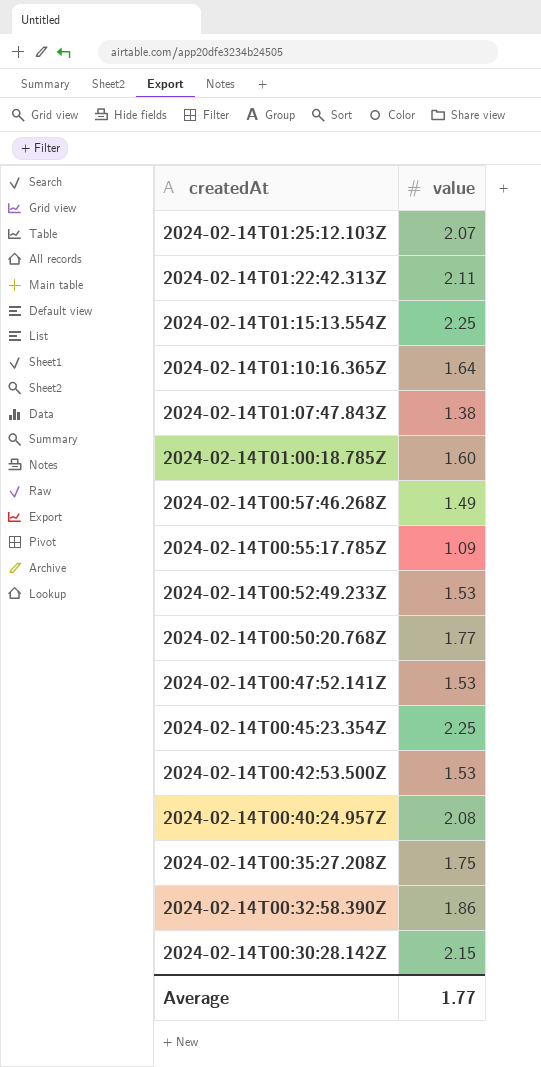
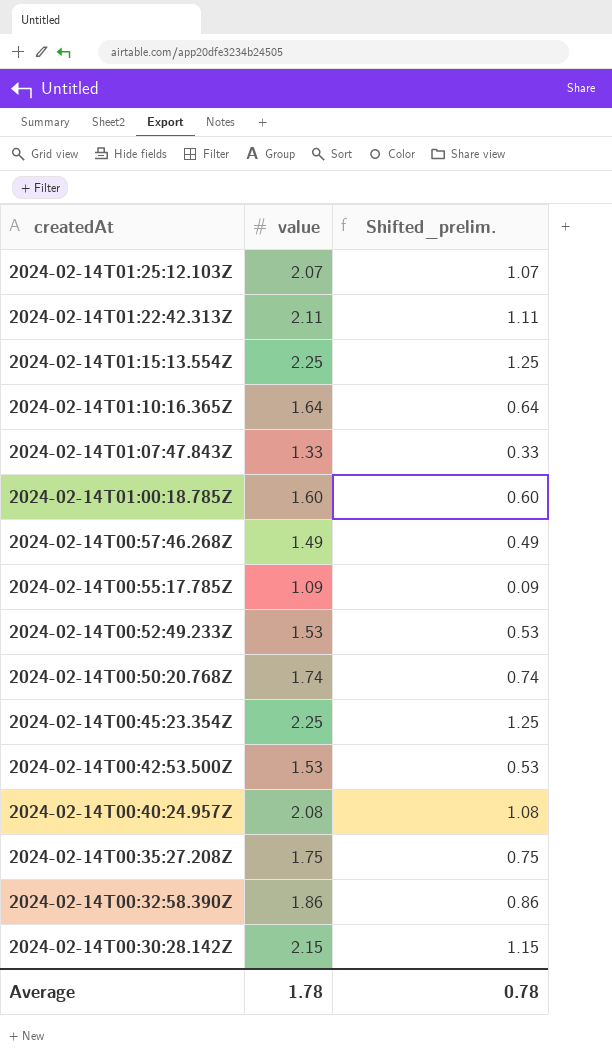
column Shifted_prelim. | formula: none -> [value] - 1
row 2024-02-14T00:47:52.141Z: 1.53 -> none
2024-02-14T01:07:47.843Z | value: 1.38 -> 1.33
2024-02-14T00:50:20.768Z | value: 1.77 -> 1.74
Average | value: 1.77 -> 1.78

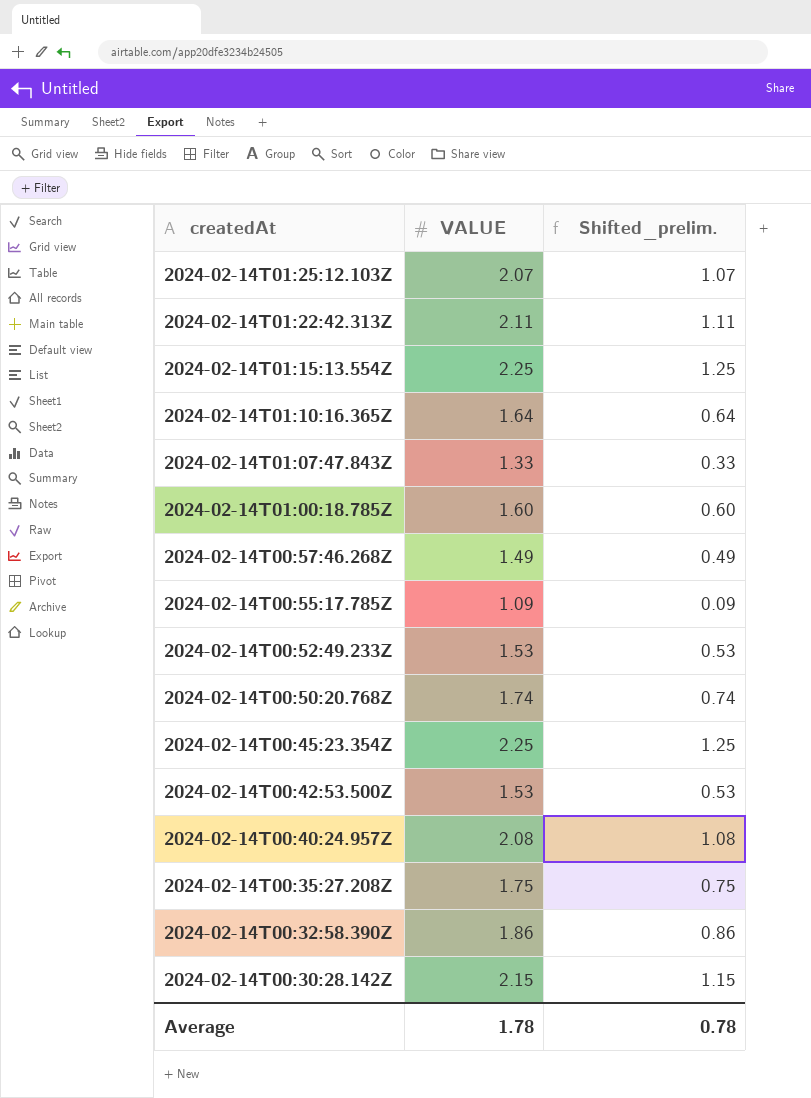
column name: value -> VALUE

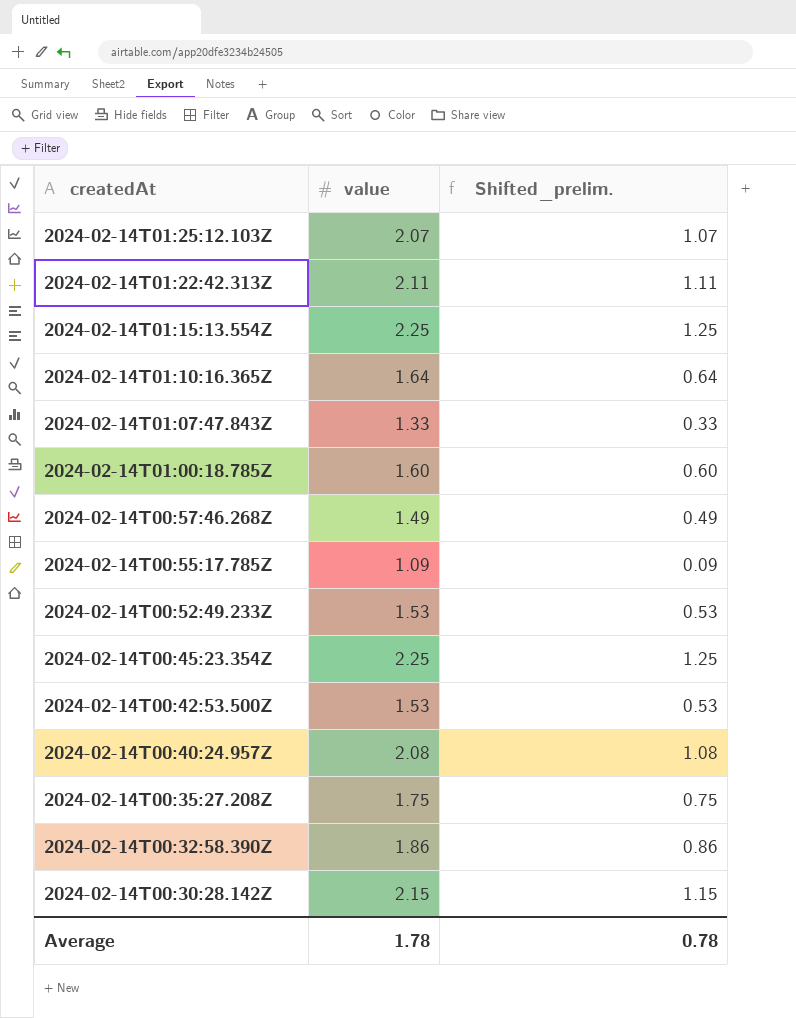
column name: VALUE -> value
row 2024-02-14T00:50:20.768Z: 1.74 | 0.74 -> none

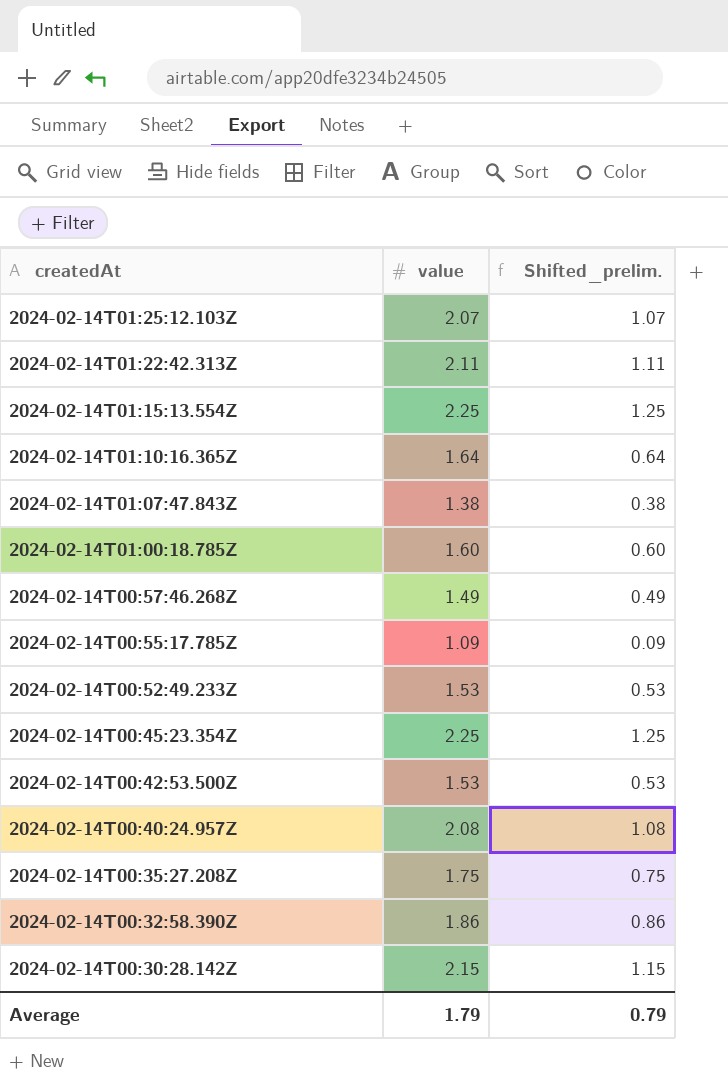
2024-02-14T01:07:47.843Z | value: 1.33 -> 1.38
2024-02-14T01:07:47.843Z | Shifted_prelim.: 0.33 -> 0.38
Average | value: 1.78 -> 1.79
Average | Shifted_prelim.: 0.78 -> 0.79

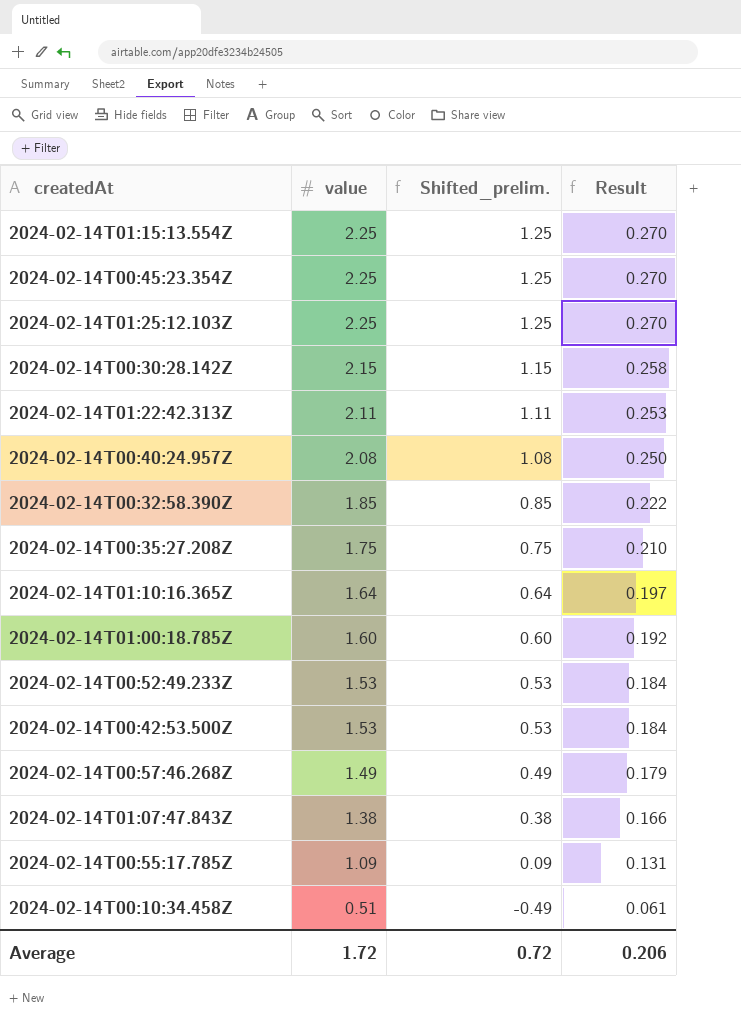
row order: createdAt descending -> value descending
column Result | formula: none -> [value] * 0.12
2024-02-14T01:25:12.103Z | value: 2.07 -> 2.25
2024-02-14T01:25:12.103Z | Shifted_prelim.: 1.07 -> 1.25
2024-02-14T00:32:58.390Z | value: 1.86 -> 1.85
2024-02-14T00:32:58.390Z | Shifted_prelim.: 0.86 -> 0.85
row 2024-02-14T00:10:34.458Z: none -> 0.51 | -0.49 | 0.061
Average | value: 1.79 -> 1.72
Average | Shifted_prelim.: 0.79 -> 0.72

